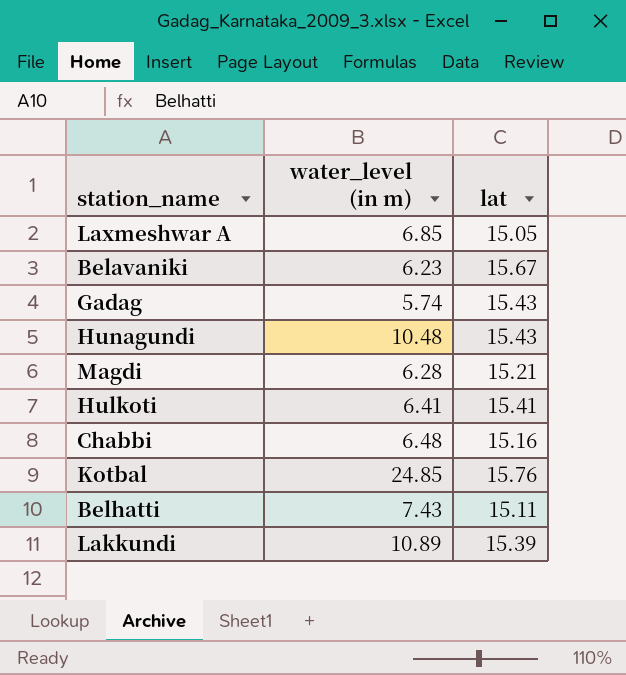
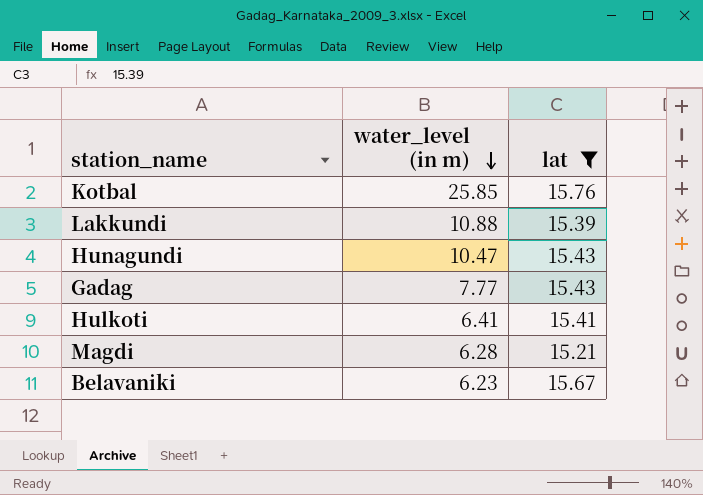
filter: none -> lat >= 15.21
row order: none -> water_level (in m) descending
Kotbal | water_level (in m): 24.85 -> 25.85
Lakkundi | water_level (in m): 10.89 -> 10.88
Hunagundi | water_level (in m): 10.48 -> 10.47
Gadag | water_level (in m): 5.74 -> 7.77

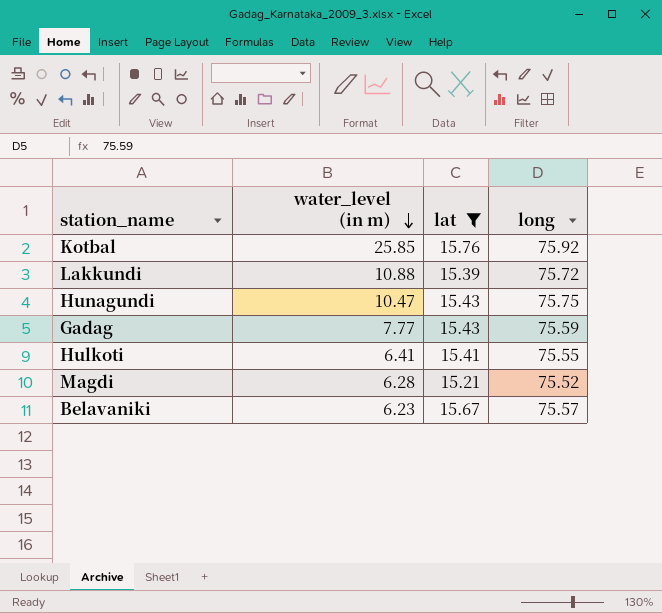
column long | position: none -> 4

